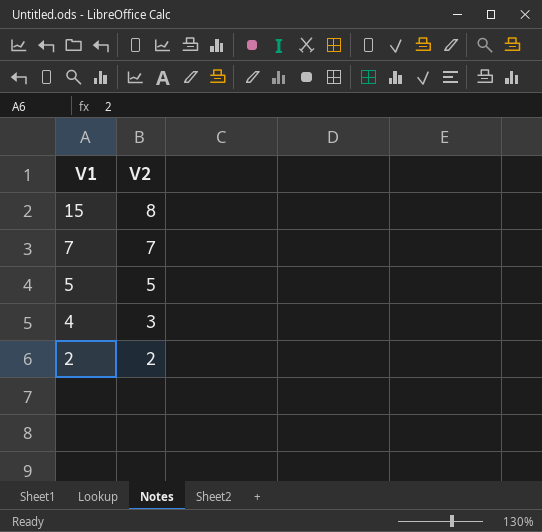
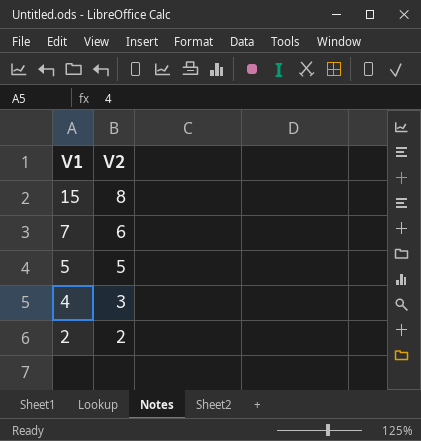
7 | V2: 7 -> 6

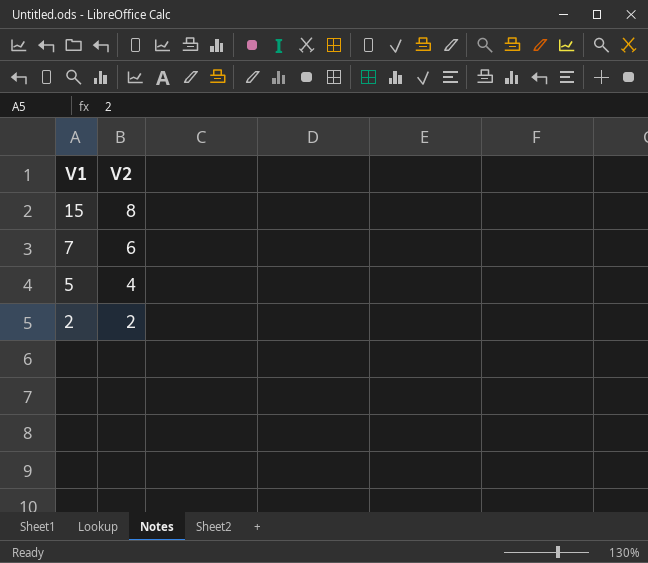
row 4: 3 -> none
5 | V2: 5 -> 4

